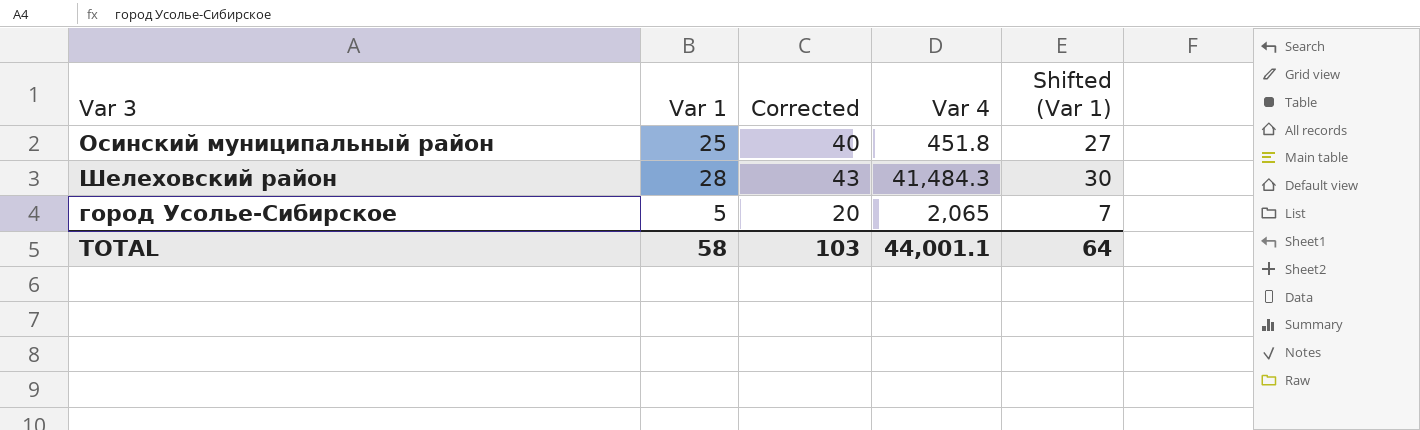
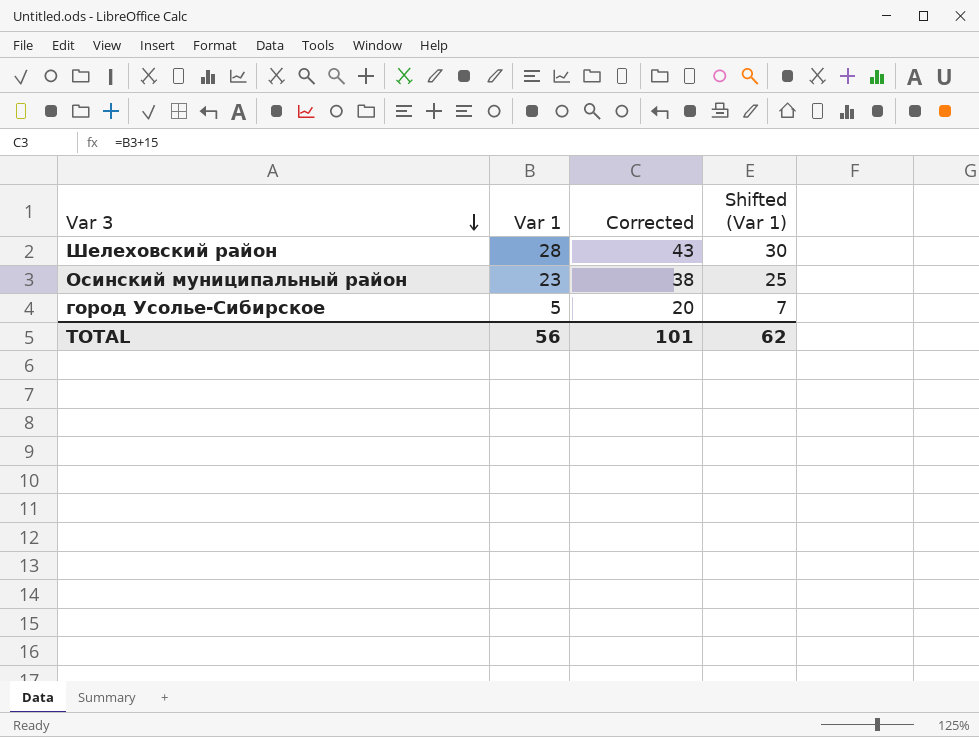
row order: none -> Var 3 descending
column Var 4 | position: 4 -> none
Осинский муниципальный район | Var 1: 25 -> 23
Осинский муниципальный район | Corrected: 40 -> 38
Осинский муниципальный район | Shifted (Var 1): 27 -> 25
TOTAL | Var 1: 58 -> 56
TOTAL | Corrected: 103 -> 101
TOTAL | Shifted (Var 1): 64 -> 62

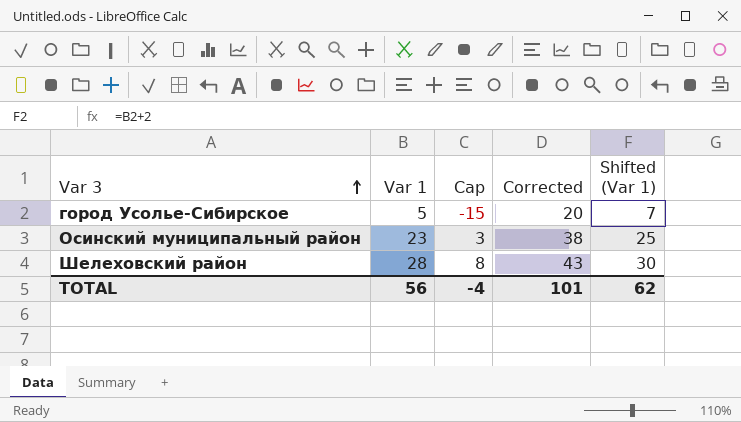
row order: Var 3 descending -> Var 3 ascending
column Cap | formula: none -> [Var 1] - 20

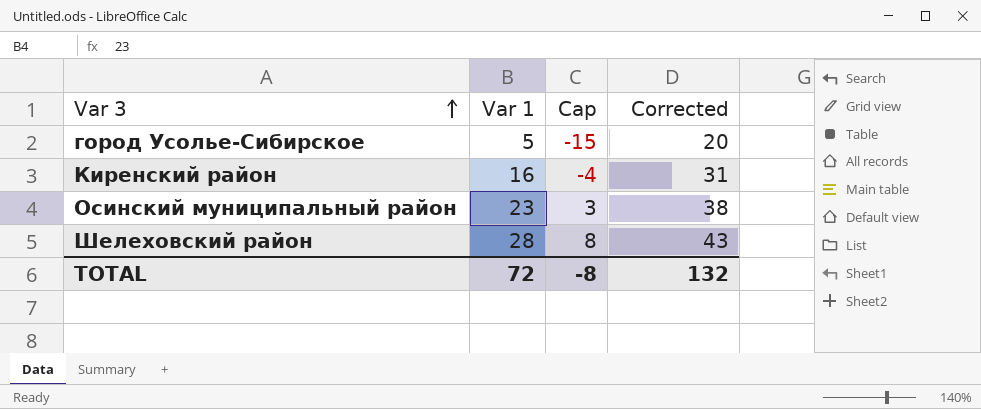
column Shifted (Var 1) | formula: [Var 1] + 2 -> none
row Киренский район: none -> 16 | -4 | 31
TOTAL | Var 1: 56 -> 72
TOTAL | Cap: -4 -> -8
TOTAL | Corrected: 101 -> 132

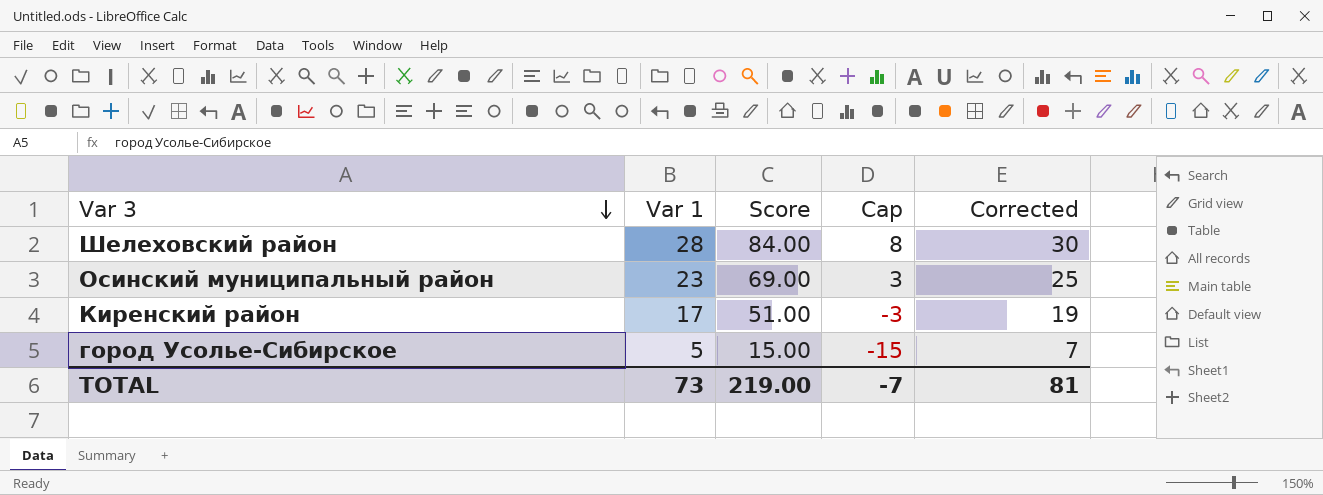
row order: Var 3 ascending -> Var 3 descending
column Score | formula: none -> [Var 1] * 3
column Corrected | formula: [Var 1] + 15 -> [Var 1] + 2
Киренский район | Var 1: 16 -> 17
Киренский район | Cap: -4 -> -3
TOTAL | Var 1: 72 -> 73
TOTAL | Cap: -8 -> -7
TOTAL | Corrected: 132 -> 81

